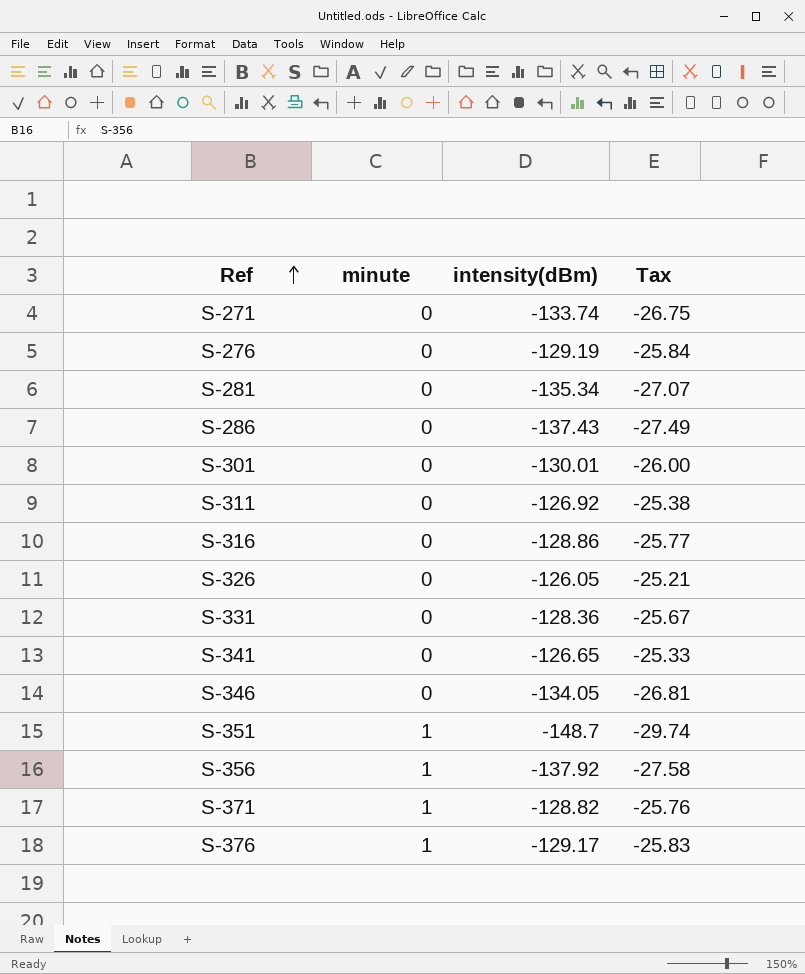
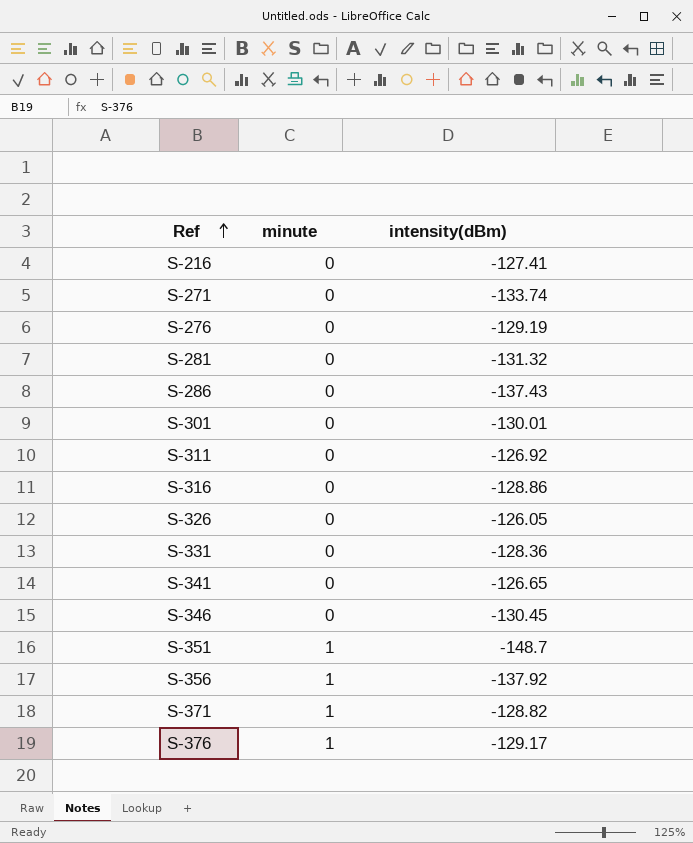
column Tax | formula: [intensity(dBm)] * 0.2 -> none
row S-216: none -> 0 | -127.41
S-281 | intensity(dBm): -135.34 -> -131.32
S-346 | intensity(dBm): -134.05 -> -130.45

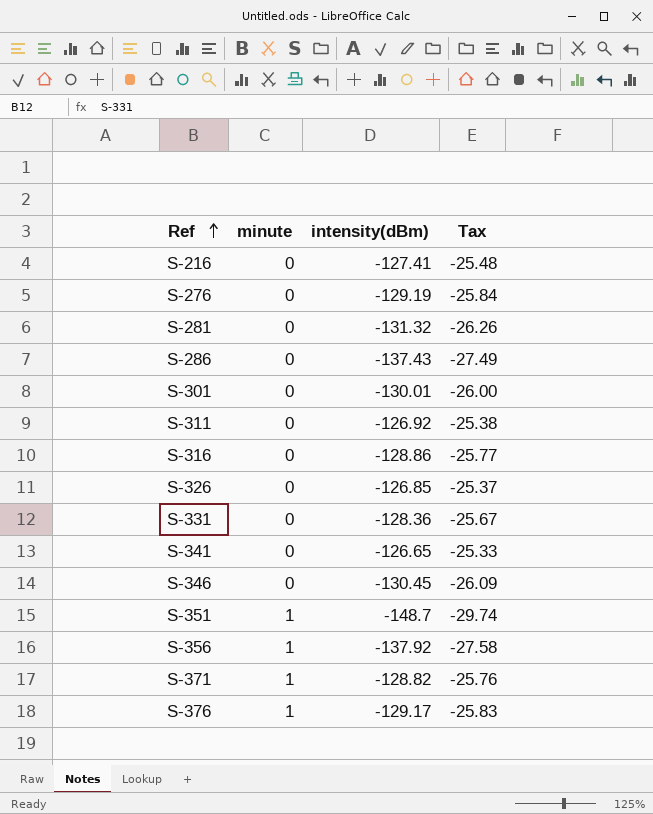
column Tax | formula: none -> [intensity(dBm)] * 0.2
row S-271: 0 | -133.74 -> none
S-326 | intensity(dBm): -126.05 -> -126.85

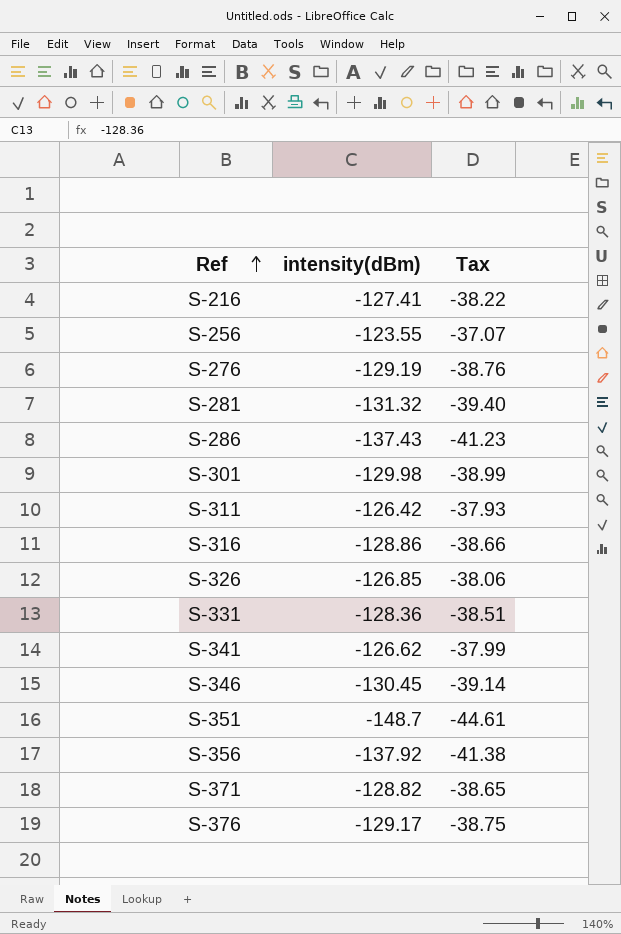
column minute | position: 2 -> none
column Tax | formula: [intensity(dBm)] * 0.2 -> [intensity(dBm)] * 0.3
row S-256: none -> -123.55 | -37.07
S-301 | intensity(dBm): -130.01 -> -129.98
S-311 | intensity(dBm): -126.92 -> -126.42
S-341 | intensity(dBm): -126.65 -> -126.62

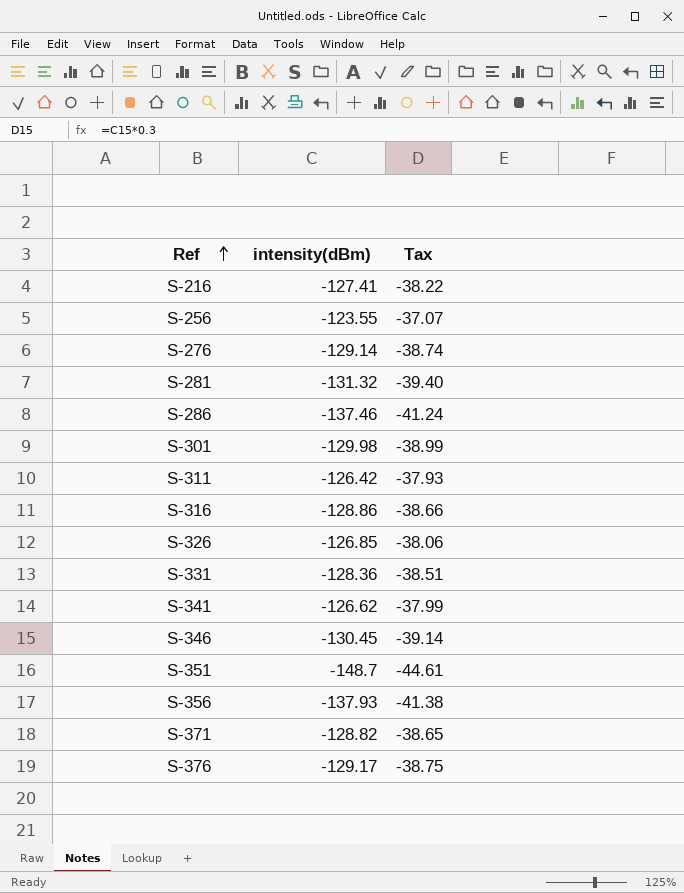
S-276 | intensity(dBm): -129.19 -> -129.14
S-276 | Tax: -38.76 -> -38.74
S-286 | intensity(dBm): -137.43 -> -137.46
S-286 | Tax: -41.23 -> -41.24
S-356 | intensity(dBm): -137.92 -> -137.93

